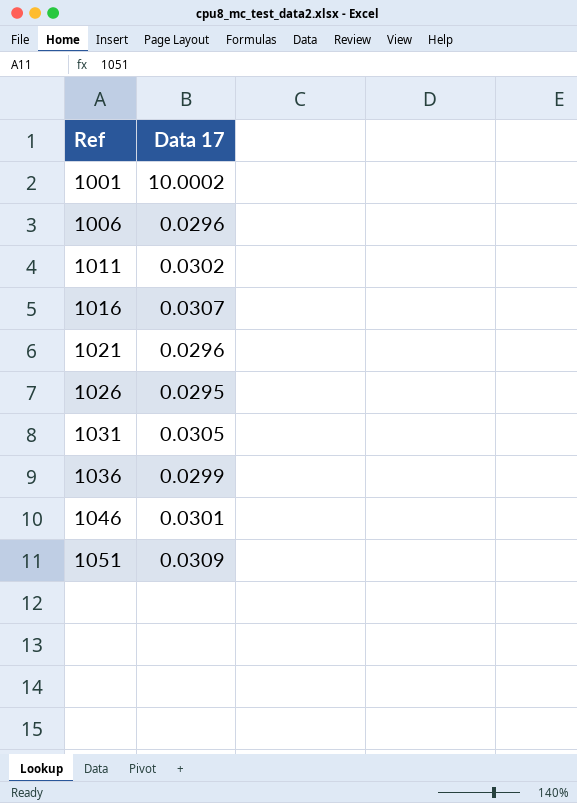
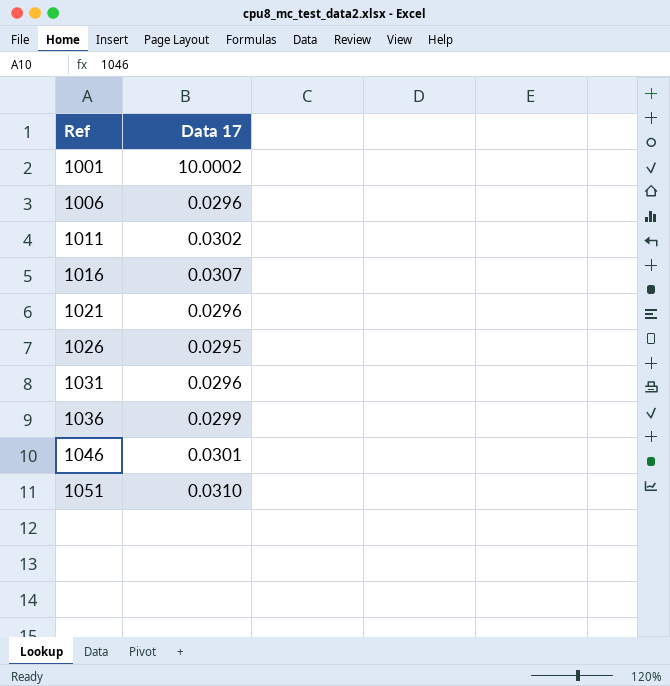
1031 | Data 17: 0.0305 -> 0.0296
1051 | Data 17: 0.0309 -> 0.0310

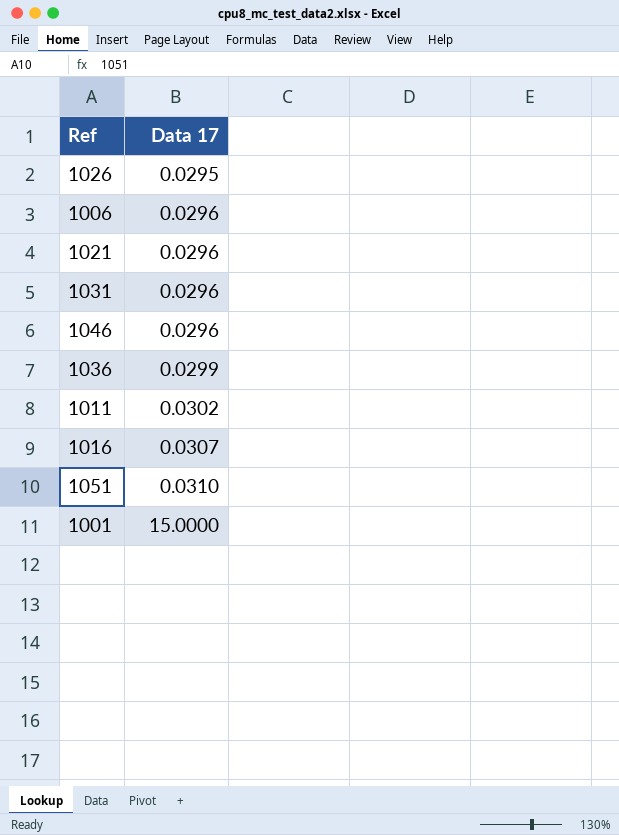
row order: Ref ascending -> Data 17 ascending
1046 | Data 17: 0.0301 -> 0.0296
1001 | Data 17: 10.0002 -> 15.0000

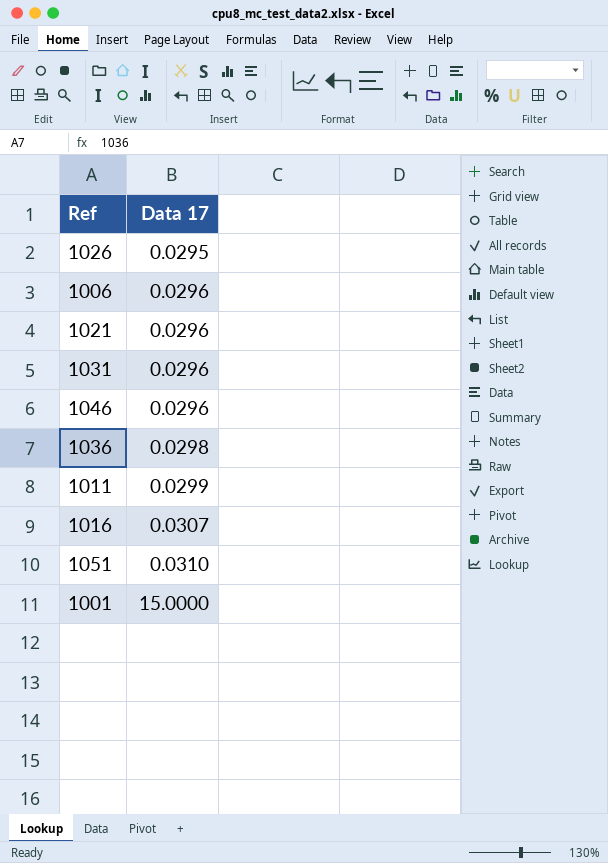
1036 | Data 17: 0.0299 -> 0.0298
1011 | Data 17: 0.0302 -> 0.0299

